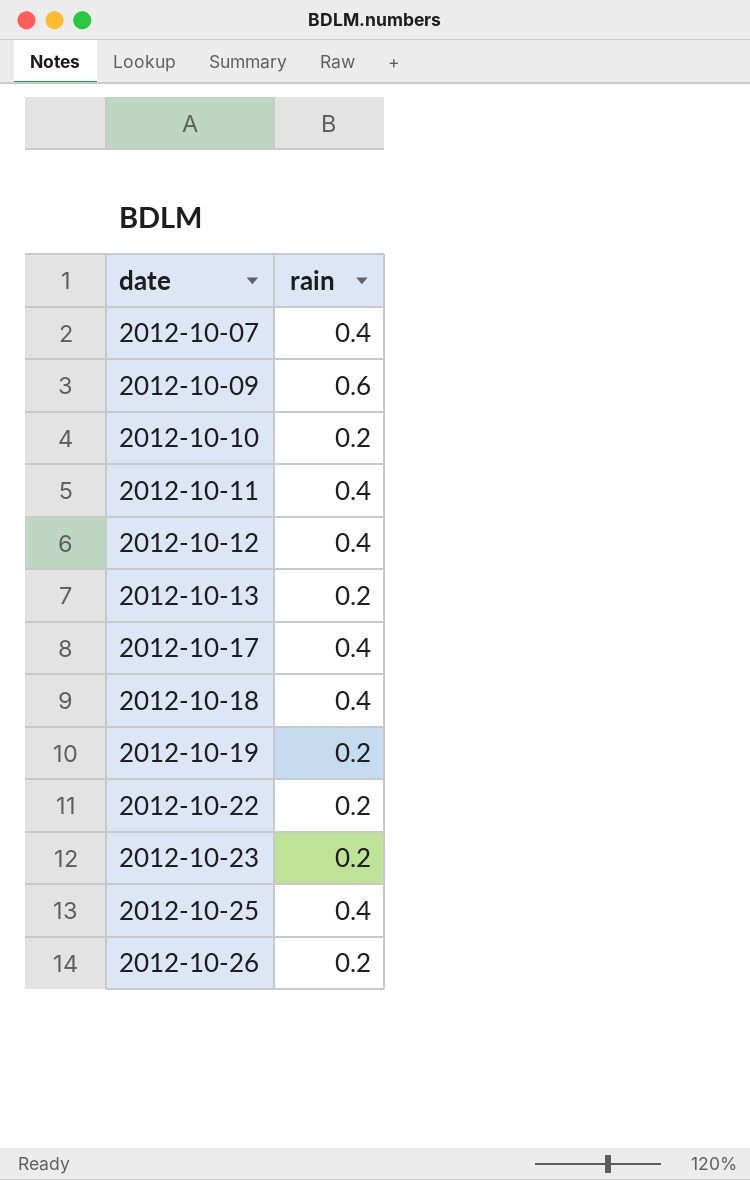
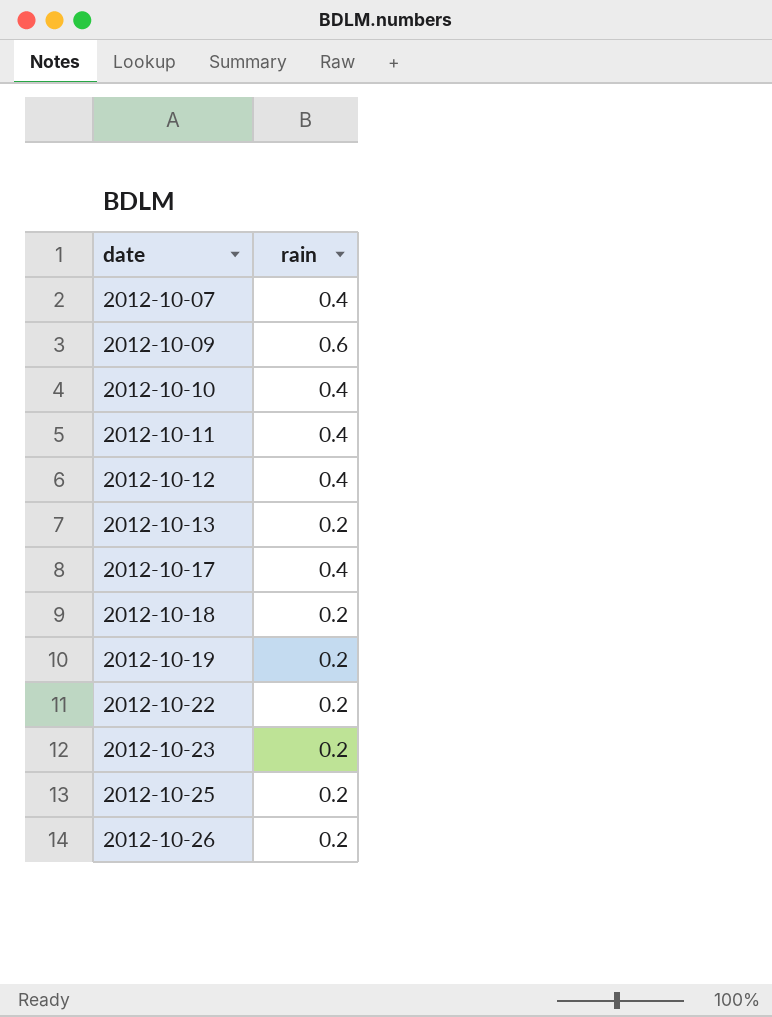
2012-10-10 | rain: 0.2 -> 0.4
2012-10-18 | rain: 0.4 -> 0.2
2012-10-25 | rain: 0.4 -> 0.2

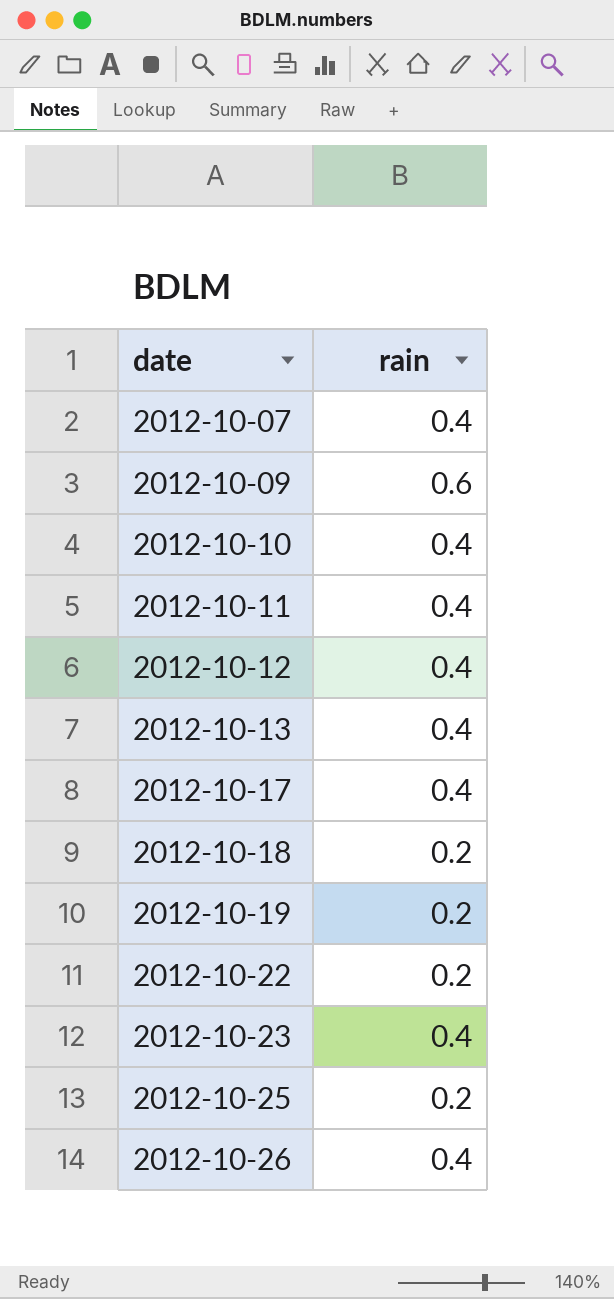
2012-10-13 | rain: 0.2 -> 0.4
2012-10-23 | rain: 0.2 -> 0.4
2012-10-26 | rain: 0.2 -> 0.4

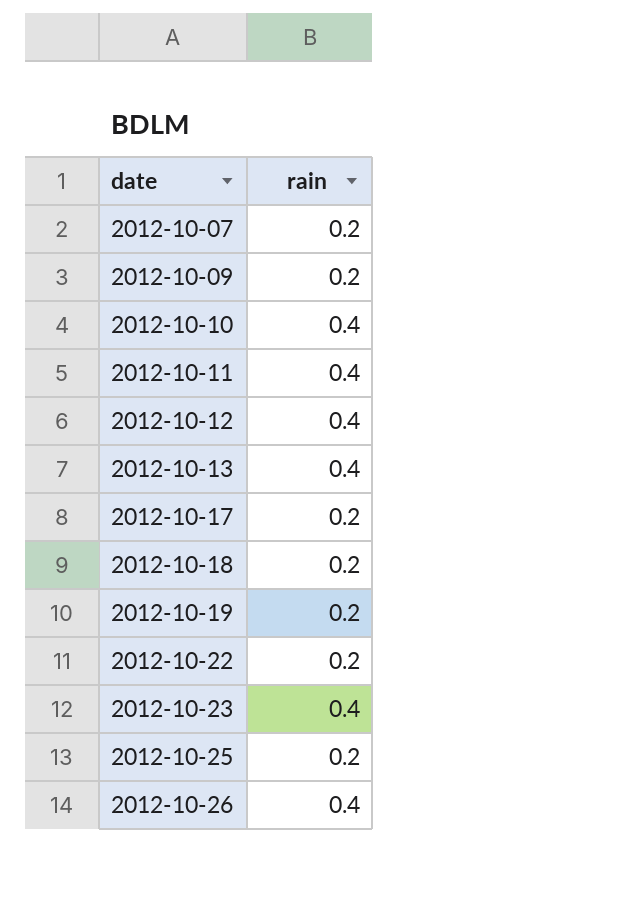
2012-10-07 | rain: 0.4 -> 0.2
2012-10-09 | rain: 0.6 -> 0.2
2012-10-17 | rain: 0.4 -> 0.2

